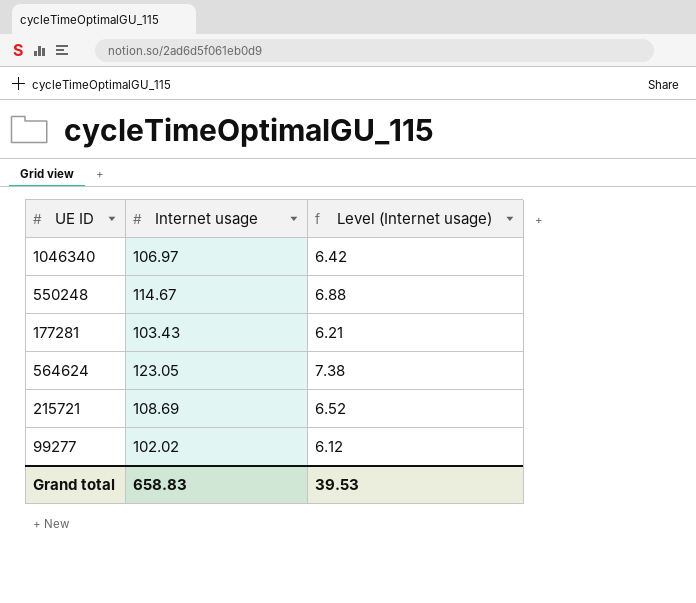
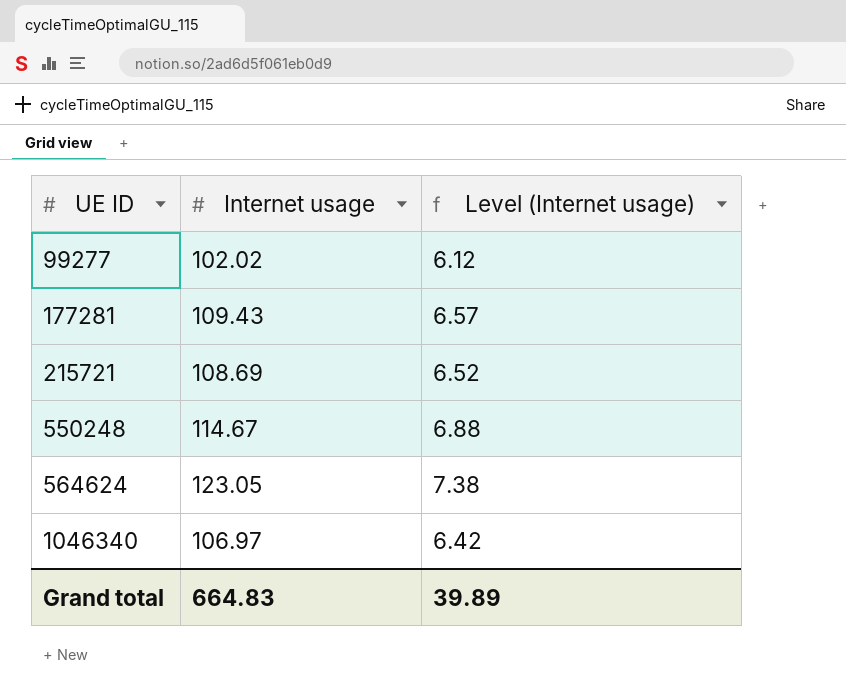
row order: none -> UE ID ascending
177281 | Internet usage: 103.43 -> 109.43
177281 | Level (Internet usage): 6.21 -> 6.57
Grand total | Internet usage: 658.83 -> 664.83
Grand total | Level (Internet usage): 39.53 -> 39.89

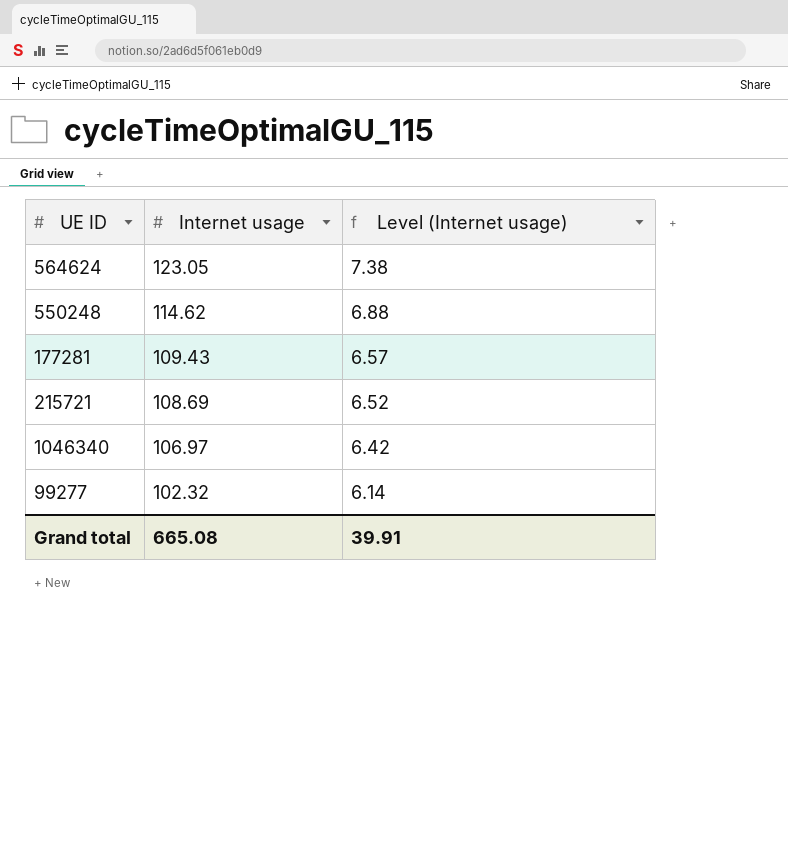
row order: UE ID ascending -> Internet usage descending
550248 | Internet usage: 114.67 -> 114.62
99277 | Internet usage: 102.02 -> 102.32
99277 | Level (Internet usage): 6.12 -> 6.14
Grand total | Internet usage: 664.83 -> 665.08
Grand total | Level (Internet usage): 39.89 -> 39.91

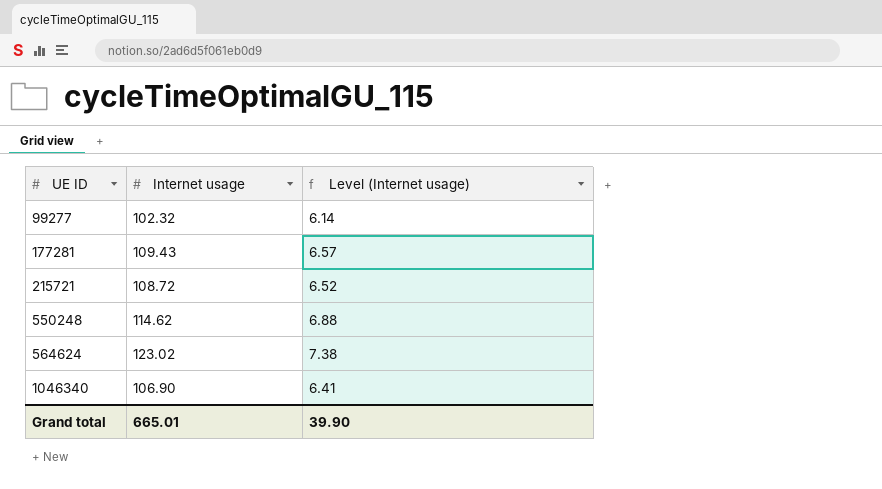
row order: Internet usage descending -> UE ID ascending
215721 | Internet usage: 108.69 -> 108.72
564624 | Internet usage: 123.05 -> 123.02
1046340 | Internet usage: 106.97 -> 106.90
1046340 | Level (Internet usage): 6.42 -> 6.41
Grand total | Internet usage: 665.08 -> 665.01
Grand total | Level (Internet usage): 39.91 -> 39.90

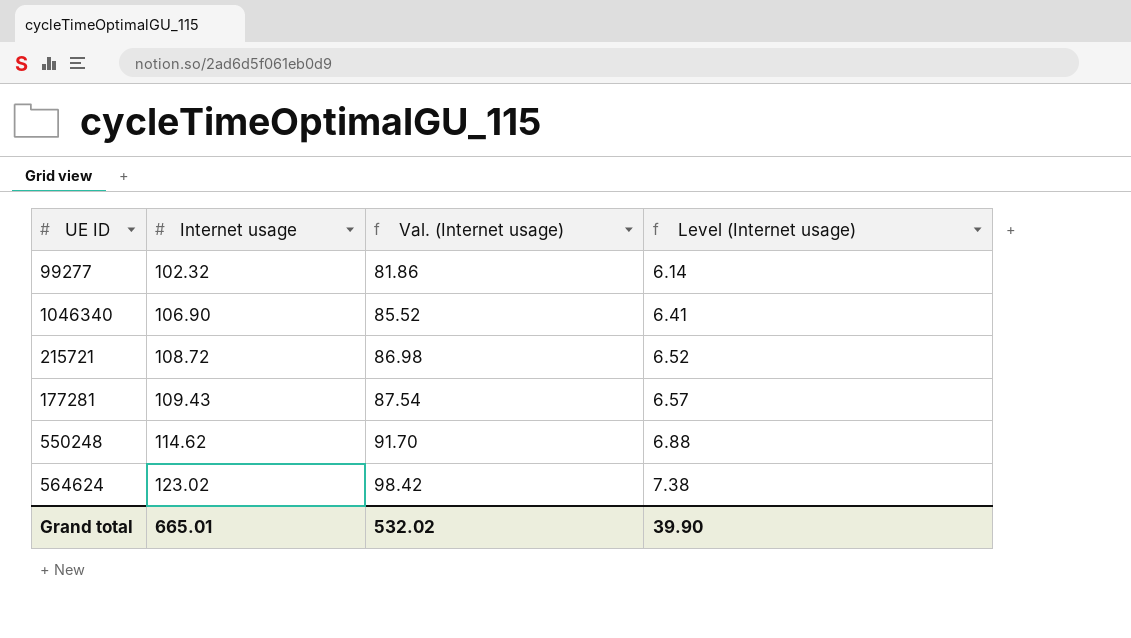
row order: UE ID ascending -> Internet usage ascending
column Val. (Internet usage) | formula: none -> [Internet usage] * 0.8

